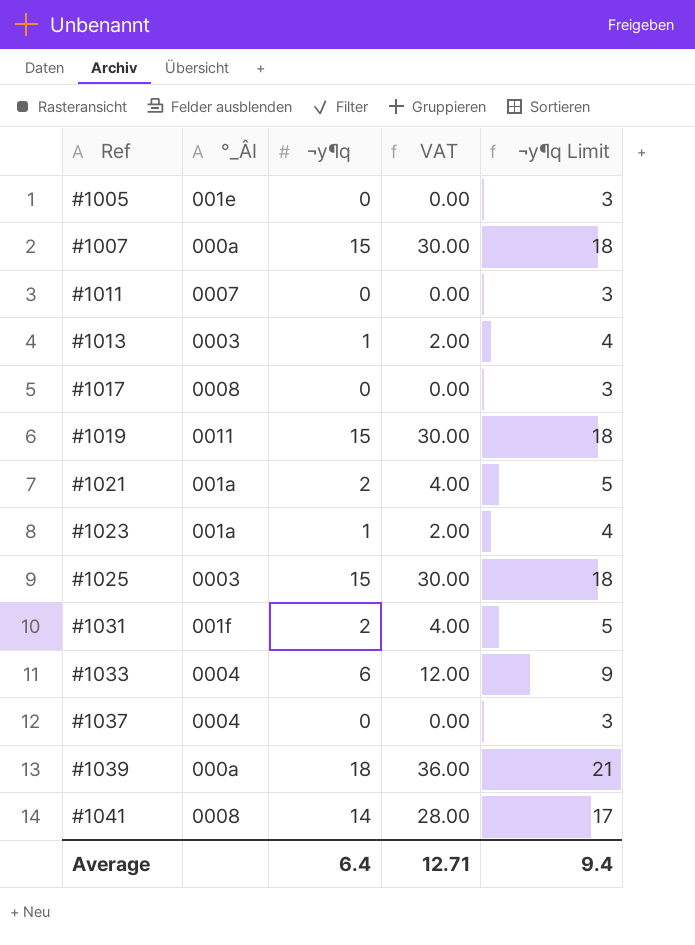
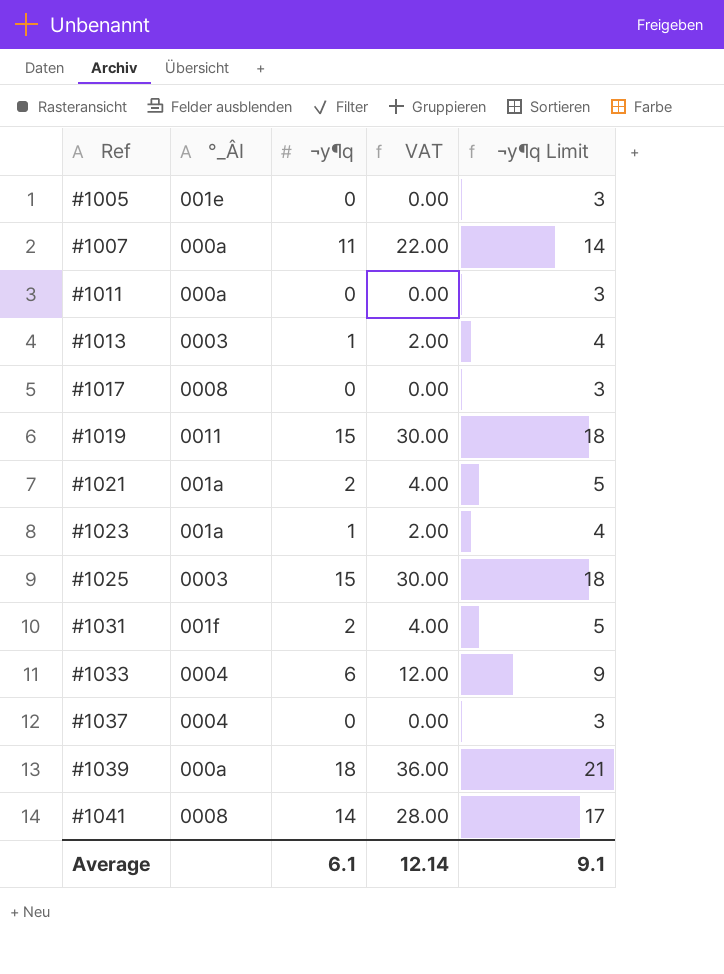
#1007 | ¬y¶q: 15 -> 11
#1007 | VAT: 30.00 -> 22.00
#1007 | ¬y¶q Limit: 18 -> 14
#1011 | °_ÂI: 0007 -> 000a
Average | ¬y¶q: 6.4 -> 6.1
Average | VAT: 12.71 -> 12.14
Average | ¬y¶q Limit: 9.4 -> 9.1

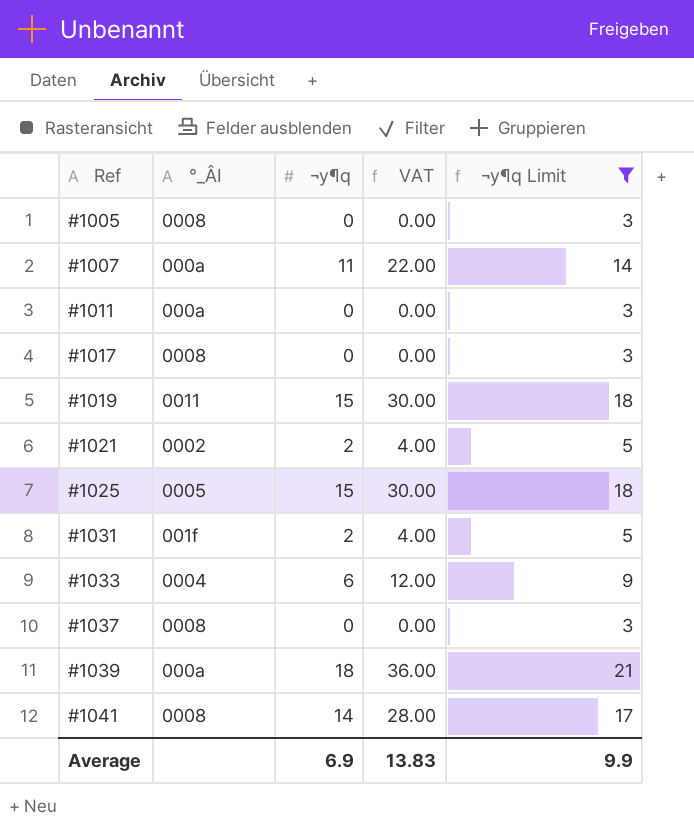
filter: none -> ¬y¶q Limit != 4
#1005 | °_ÂI: 001e -> 0008
#1021 | °_ÂI: 001a -> 0002
#1025 | °_ÂI: 0003 -> 0005
#1037 | °_ÂI: 0004 -> 0008
Average | ¬y¶q: 6.1 -> 6.9
Average | VAT: 12.14 -> 13.83
Average | ¬y¶q Limit: 9.1 -> 9.9

